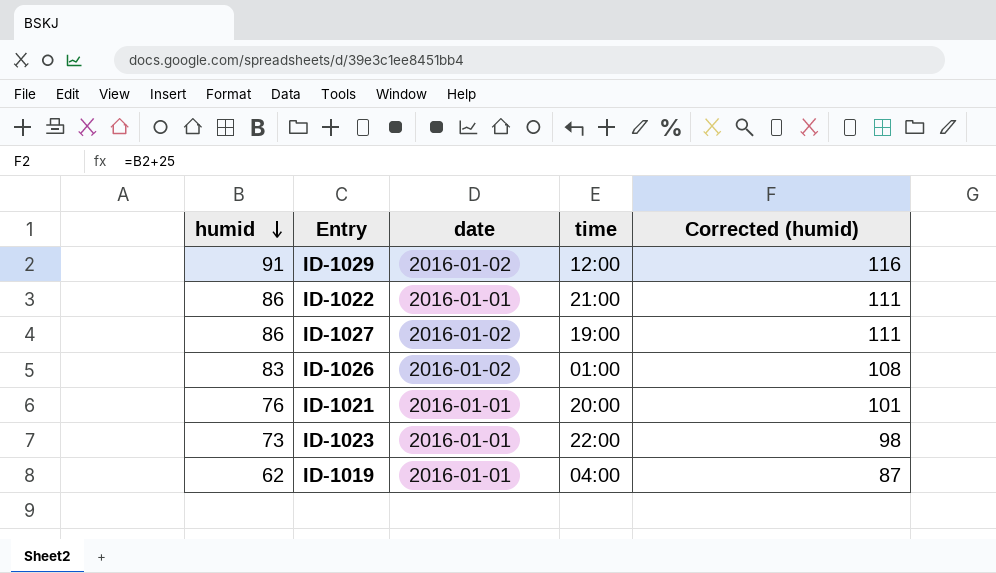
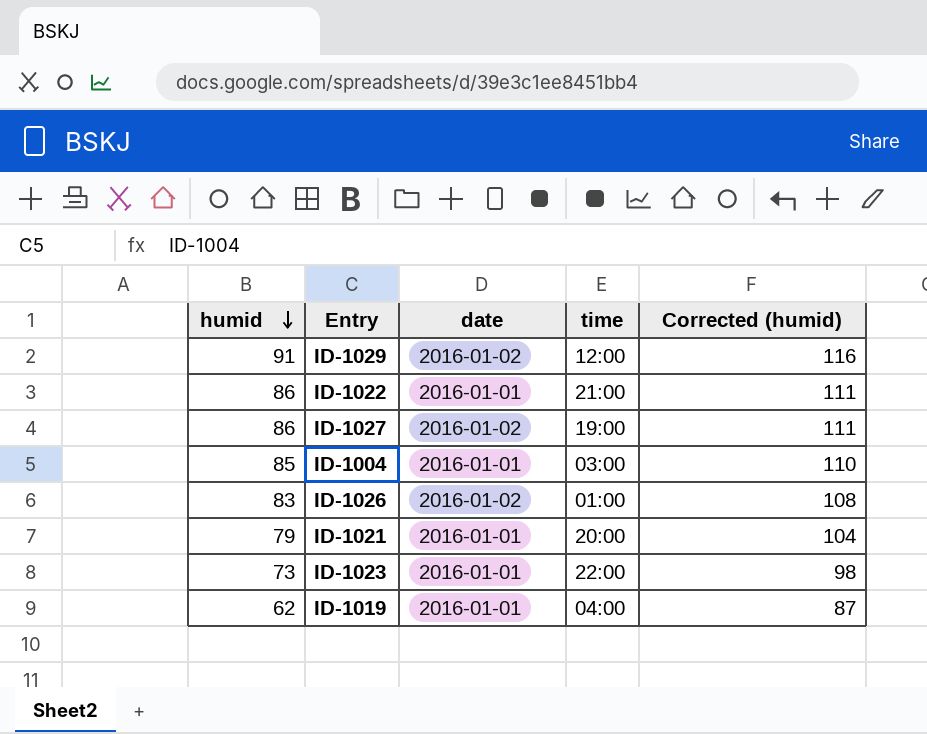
row ID-1004: none -> 85 | 2016-01-01 | 03:00 | 110
ID-1021 | humid: 76 -> 79
ID-1021 | Corrected (humid): 101 -> 104

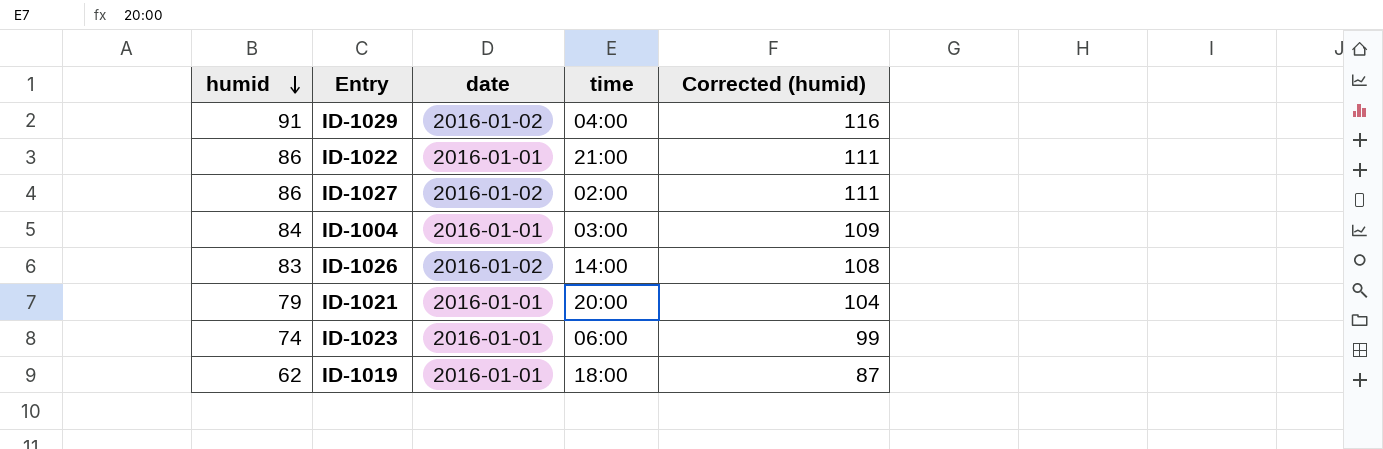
ID-1029 | time: 12:00 -> 04:00
ID-1027 | time: 19:00 -> 02:00
ID-1004 | humid: 85 -> 84
ID-1004 | Corrected (humid): 110 -> 109
ID-1026 | time: 01:00 -> 14:00
ID-1023 | humid: 73 -> 74
ID-1023 | time: 22:00 -> 06:00
ID-1023 | Corrected (humid): 98 -> 99
ID-1019 | time: 04:00 -> 18:00

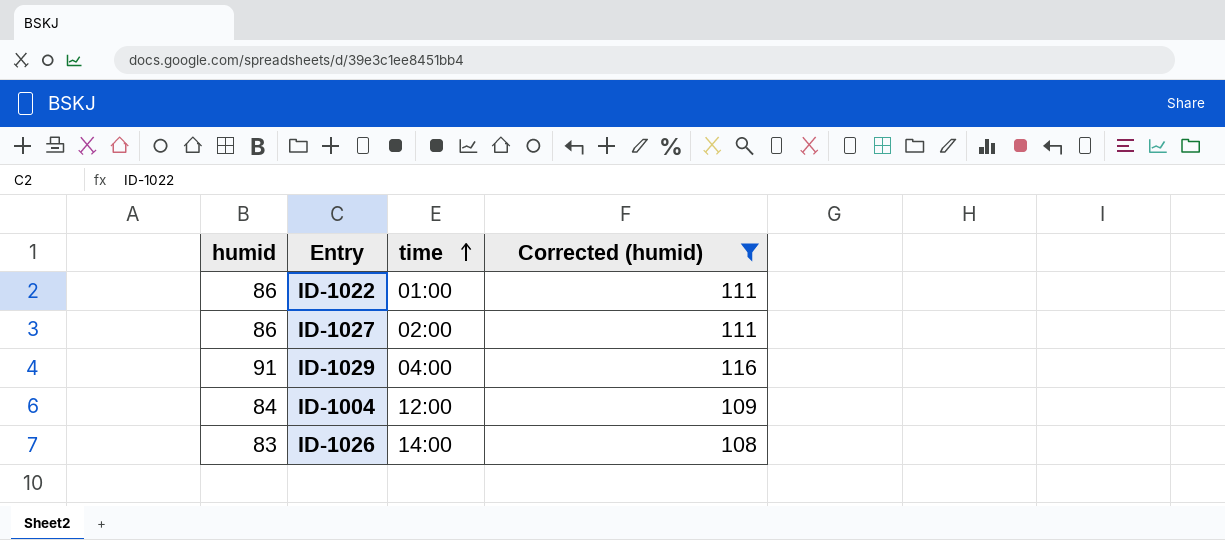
filter: none -> Corrected (humid) >= 108
row order: humid descending -> time ascending
column date | position: 3 -> none
ID-1022 | time: 21:00 -> 01:00
ID-1004 | time: 03:00 -> 12:00

